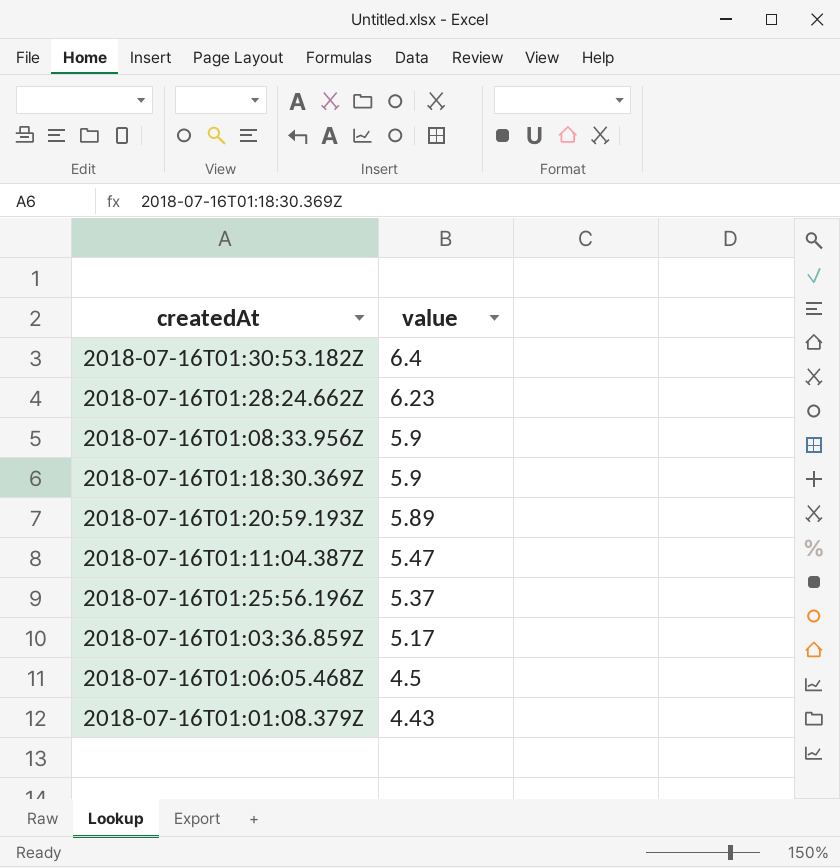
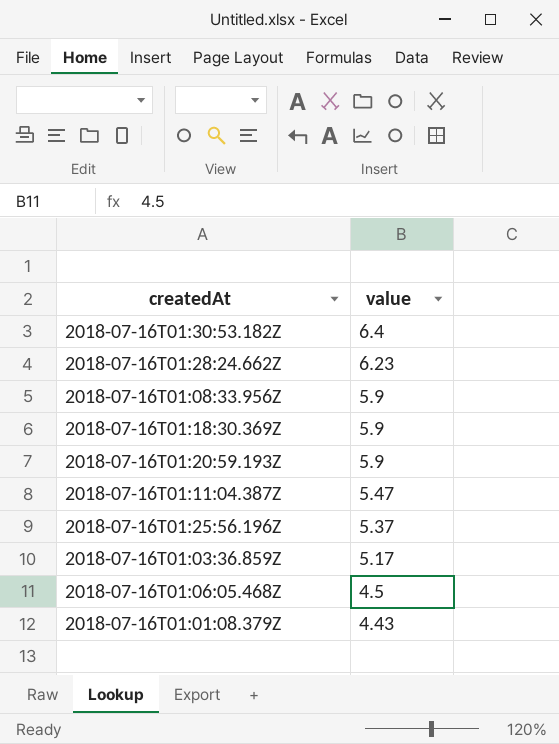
2018-07-16T01:20:59.193Z | value: 5.89 -> 5.9

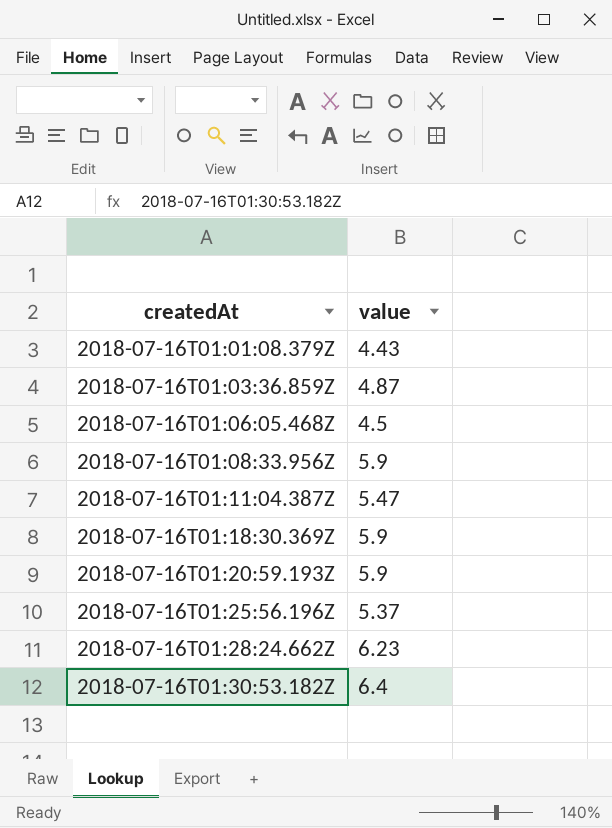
row order: value descending -> createdAt ascending
2018-07-16T01:03:36.859Z | value: 5.17 -> 4.87

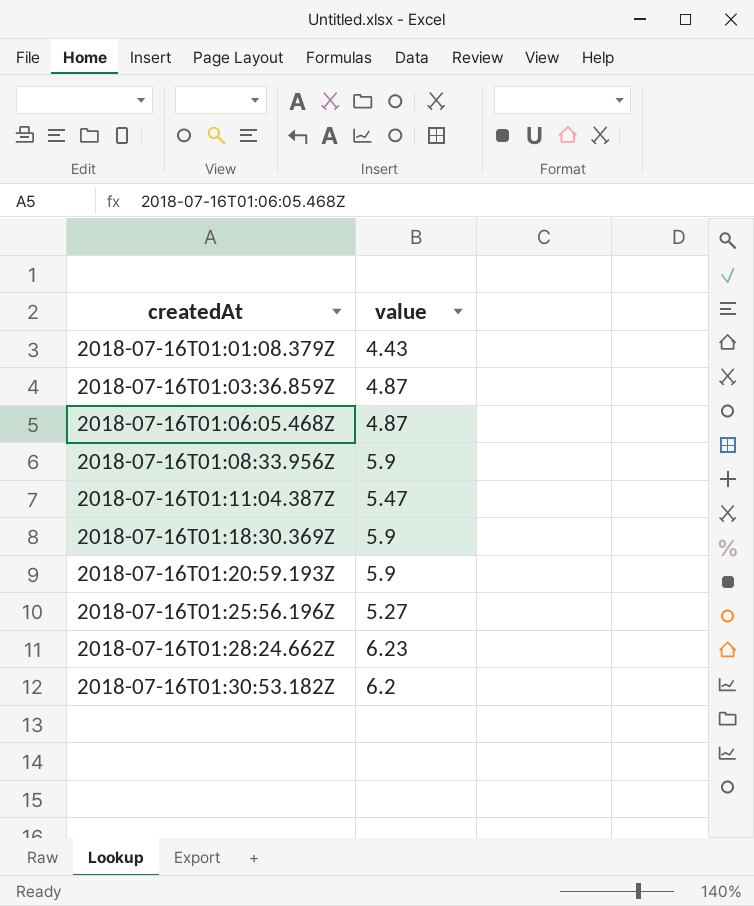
2018-07-16T01:06:05.468Z | value: 4.5 -> 4.87
2018-07-16T01:25:56.196Z | value: 5.37 -> 5.27
2018-07-16T01:30:53.182Z | value: 6.4 -> 6.2

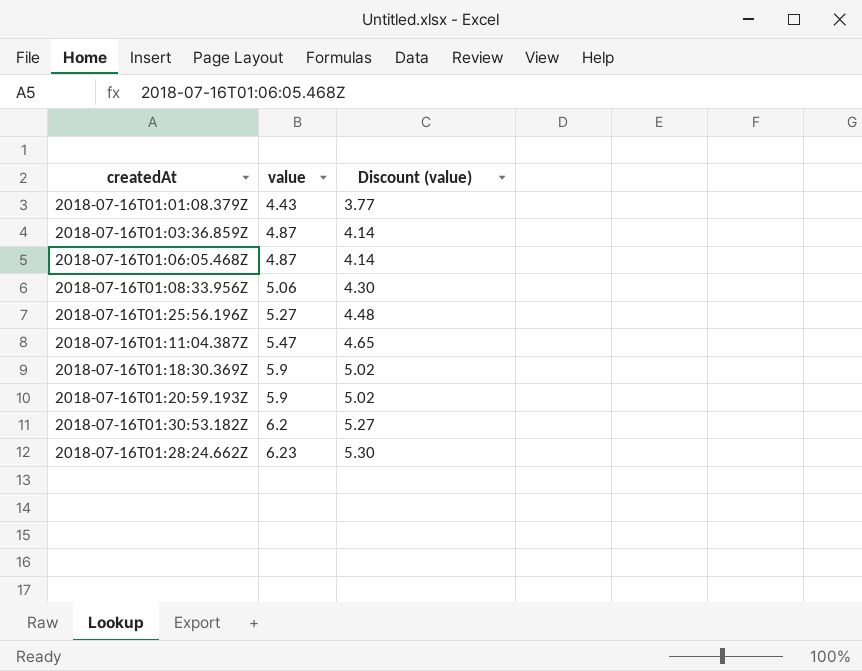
row order: createdAt ascending -> value ascending
column Discount (value) | formula: none -> [value] * 0.85
2018-07-16T01:08:33.956Z | value: 5.9 -> 5.06

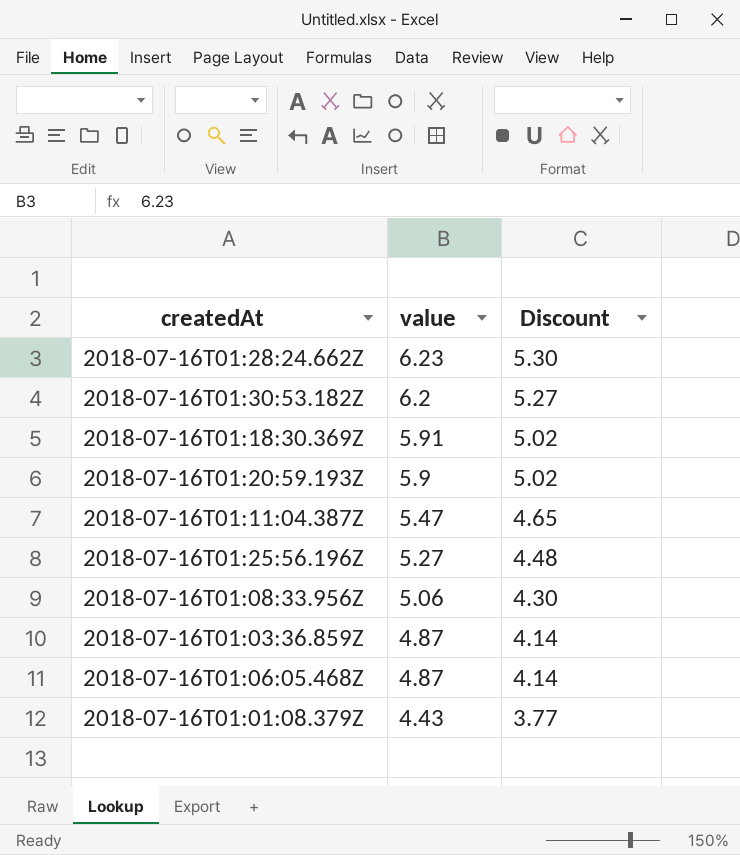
row order: value ascending -> value descending
column name: Discount (value) -> Discount
2018-07-16T01:18:30.369Z | value: 5.9 -> 5.91

